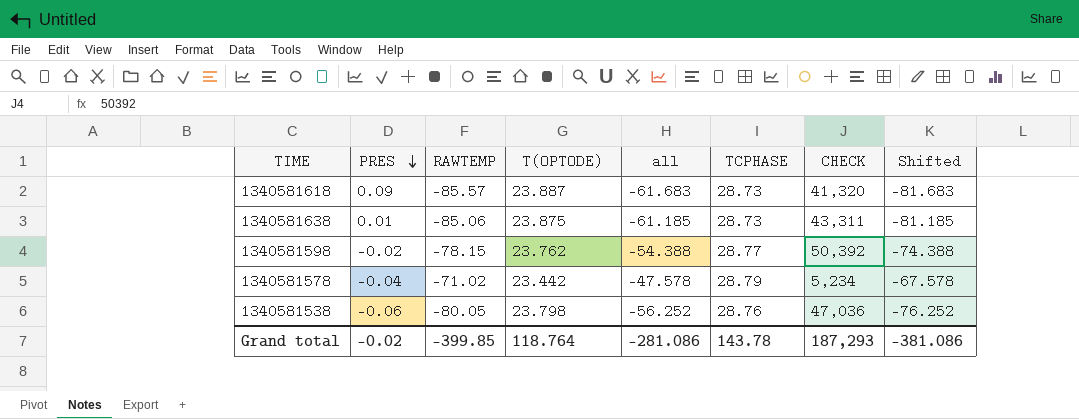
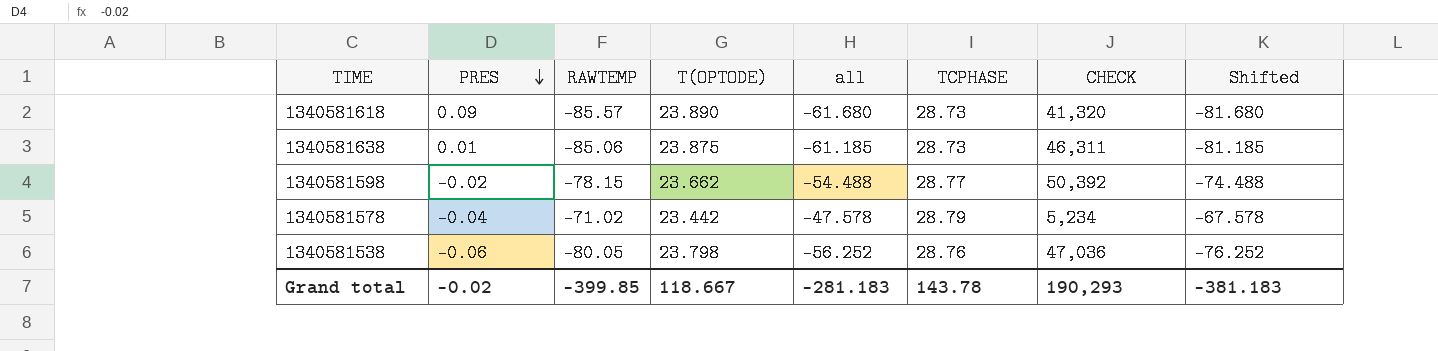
1340581618 | T(OPTODE): 23.887 -> 23.890
1340581618 | all: -61.683 -> -61.680
1340581618 | Shifted: -81.683 -> -81.680
1340581638 | CHECK: 43,311 -> 46,311
1340581598 | T(OPTODE): 23.762 -> 23.662
1340581598 | all: -54.388 -> -54.488
1340581598 | Shifted: -74.388 -> -74.488
Grand total | T(OPTODE): 118.764 -> 118.667
Grand total | all: -281.086 -> -281.183
Grand total | CHECK: 187,293 -> 190,293
Grand total | Shifted: -381.086 -> -381.183

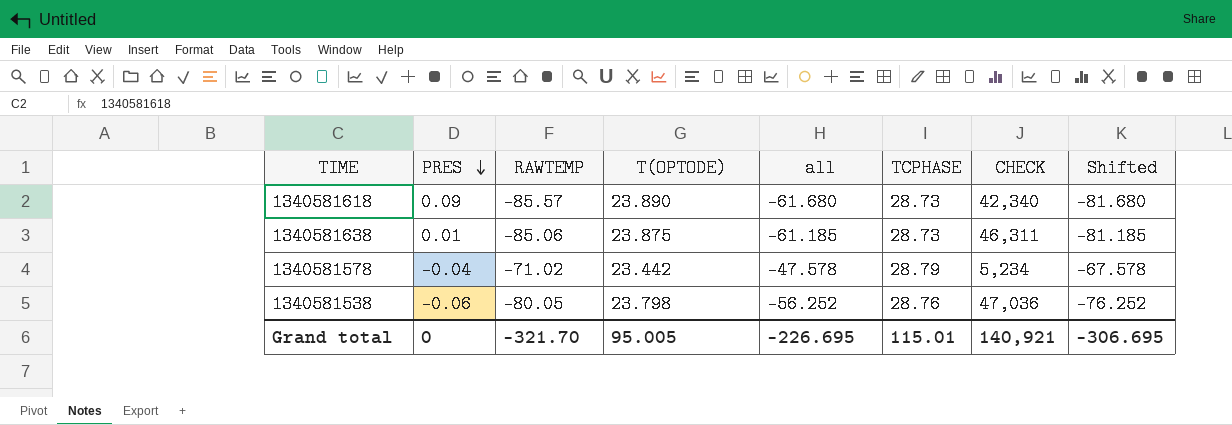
row 1340581598: -0.02 | -78.15 | 23.662 | -54.488 | 28.77 | 50,392 | -74.488 -> none
1340581618 | CHECK: 41,320 -> 42,340
Grand total | PRES: -0.02 -> 0
Grand total | RAWTEMP: -399.85 -> -321.70
Grand total | T(OPTODE): 118.667 -> 95.005
Grand total | all: -281.183 -> -226.695
Grand total | TCPHASE: 143.78 -> 115.01
Grand total | CHECK: 190,293 -> 140,921
Grand total | Shifted: -381.183 -> -306.695

